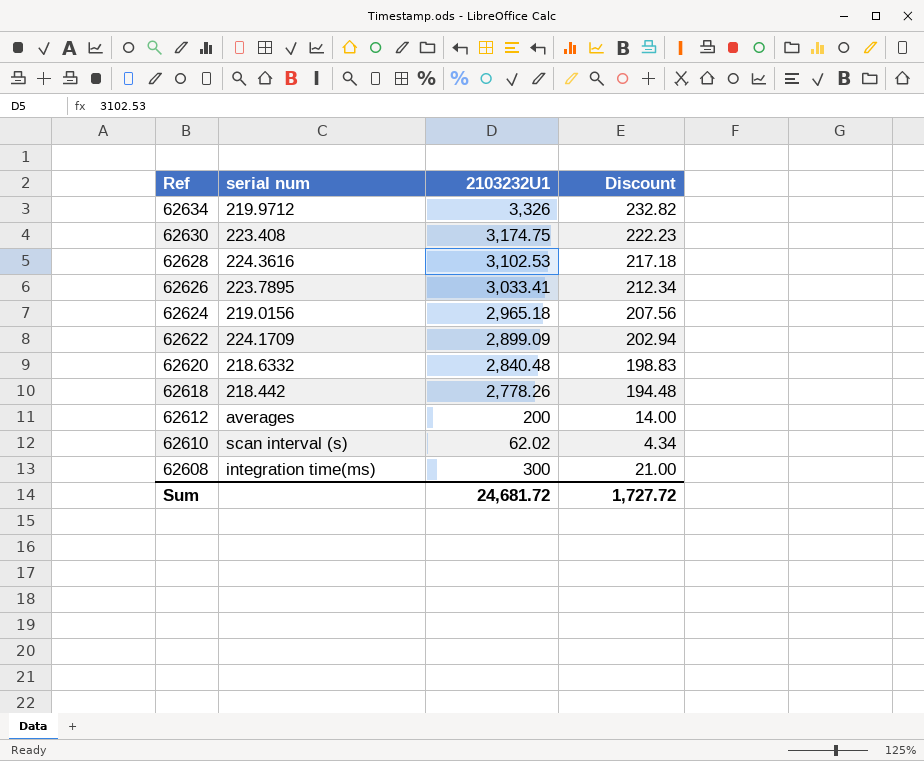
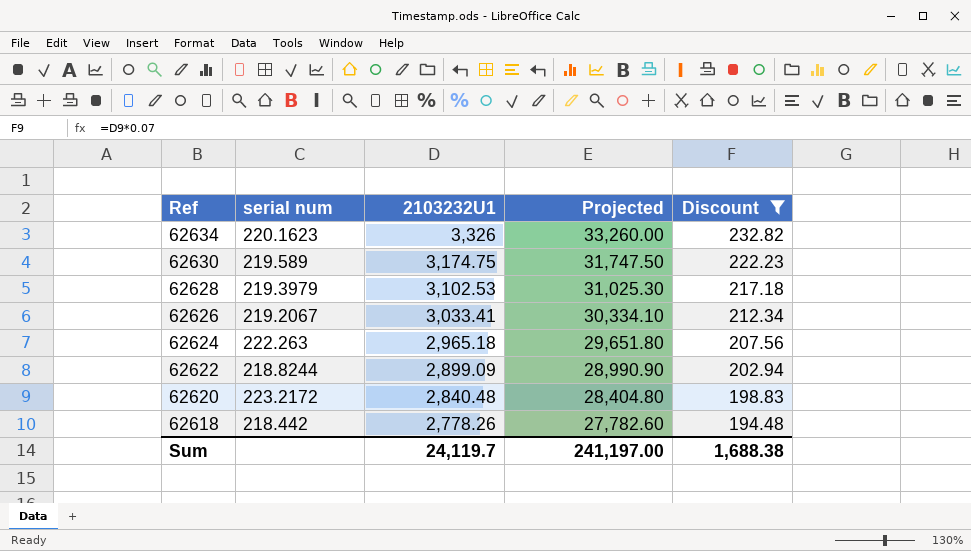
filter: none -> Discount >= 194.48
column Projected | formula: none -> [2103232U1] * 10
62634 | serial num: 219.9712 -> 220.1623
62630 | serial num: 223.408 -> 219.589
62628 | serial num: 224.3616 -> 219.3979
62626 | serial num: 223.7895 -> 219.2067
62624 | serial num: 219.0156 -> 222.263
62622 | serial num: 224.1709 -> 218.8244
62620 | serial num: 218.6332 -> 223.2172
Sum | 2103232U1: 24,681.72 -> 24,119.7
Sum | Discount: 1,727.72 -> 1,688.38

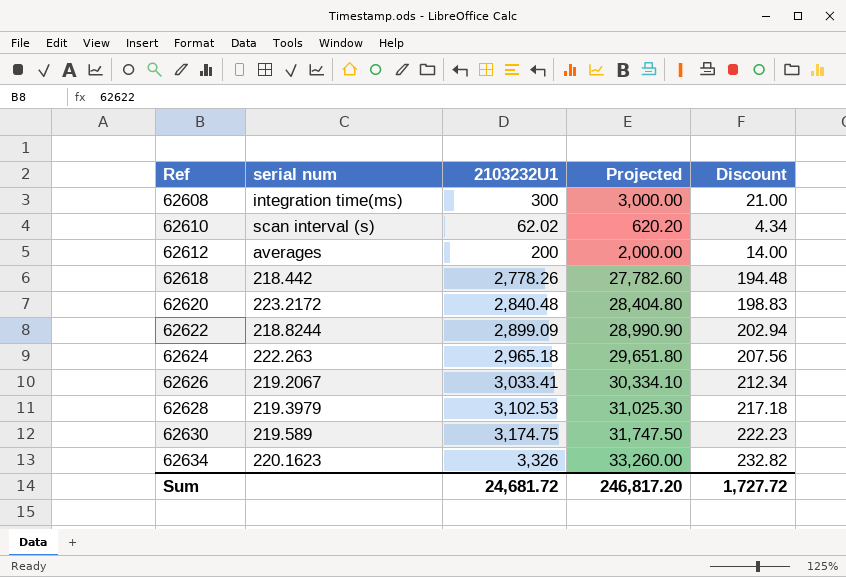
filter: Discount >= 194.48 -> none
row order: Ref descending -> Ref ascending
Sum | 2103232U1: 24,119.7 -> 24,681.72
Sum | Projected: 241,197.00 -> 246,817.20
Sum | Discount: 1,688.38 -> 1,727.72

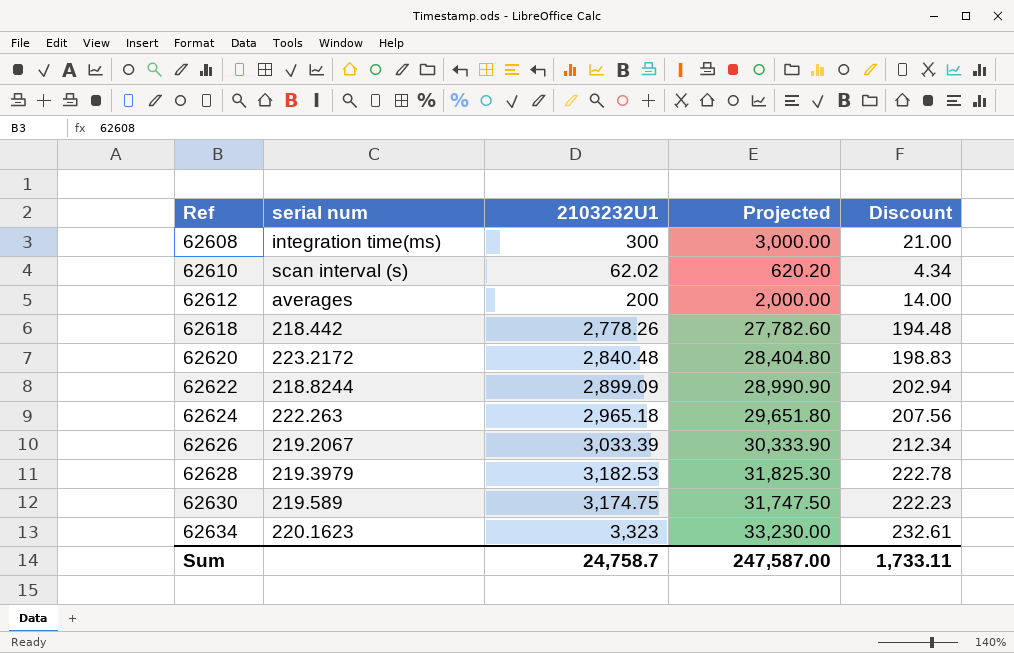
62626 | 2103232U1: 3,033.41 -> 3,033.39
62626 | Projected: 30,334.10 -> 30,333.90
62628 | 2103232U1: 3,102.53 -> 3,182.53
62628 | Projected: 31,025.30 -> 31,825.30
62628 | Discount: 217.18 -> 222.78
62634 | 2103232U1: 3,326 -> 3,323
62634 | Projected: 33,260.00 -> 33,230.00
62634 | Discount: 232.82 -> 232.61
Sum | 2103232U1: 24,681.72 -> 24,758.7
Sum | Projected: 246,817.20 -> 247,587.00
Sum | Discount: 1,727.72 -> 1,733.11

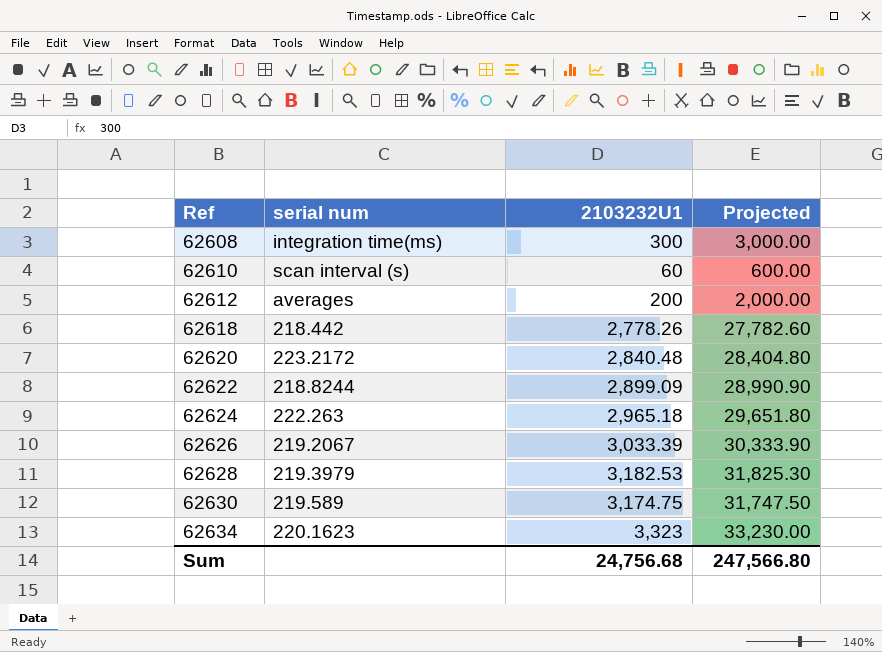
column Discount | formula: [2103232U1] * 0.07 -> none
62610 | 2103232U1: 62.02 -> 60
62610 | Projected: 620.20 -> 600.00
Sum | 2103232U1: 24,758.7 -> 24,756.68
Sum | Projected: 247,587.00 -> 247,566.80

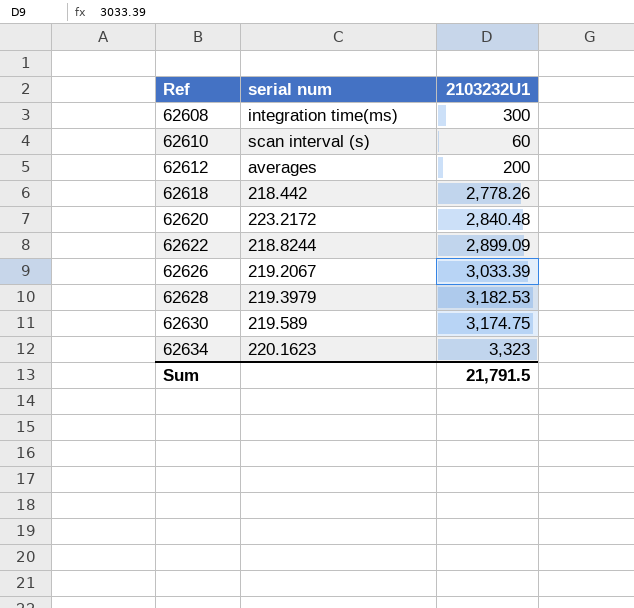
column Projected | formula: [2103232U1] * 10 -> none
row 62624: 222.263 | 2,965.18 | 29,651.80 -> none
Sum | 2103232U1: 24,756.68 -> 21,791.5

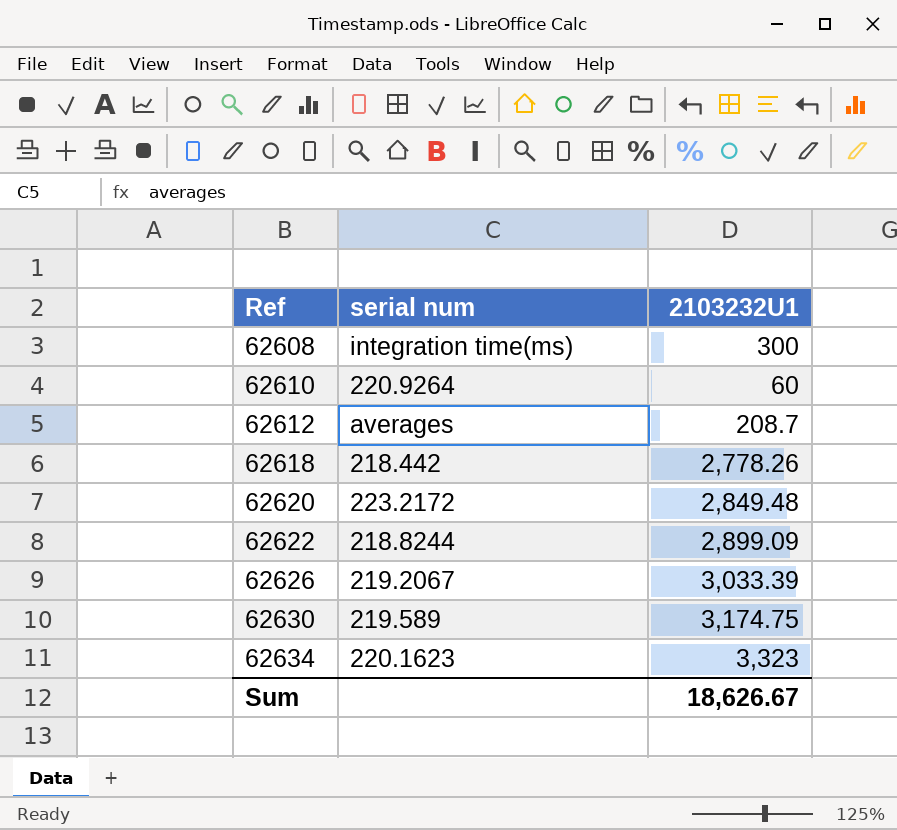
row 62628: 219.3979 | 3,182.53 -> none
62610 | serial num: scan interval (s) -> 220.9264
62612 | 2103232U1: 200 -> 208.7
62620 | 2103232U1: 2,840.48 -> 2,849.48
Sum | 2103232U1: 21,791.5 -> 18,626.67

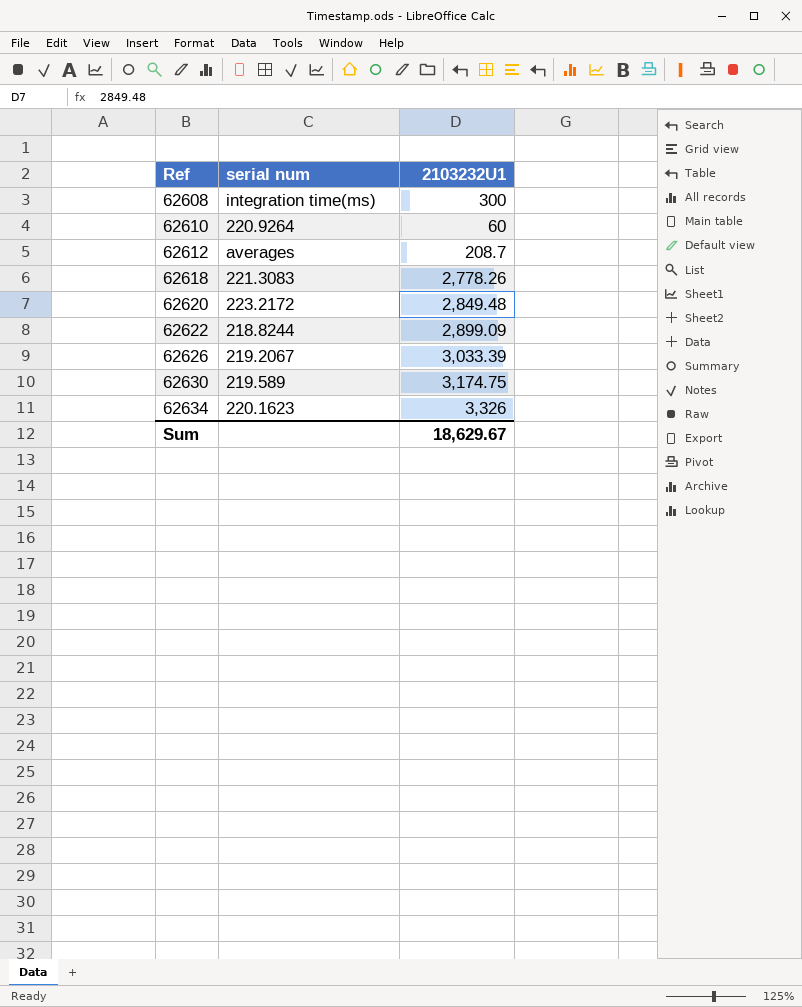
62618 | serial num: 218.442 -> 221.3083
62634 | 2103232U1: 3,323 -> 3,326
Sum | 2103232U1: 18,626.67 -> 18,629.67

